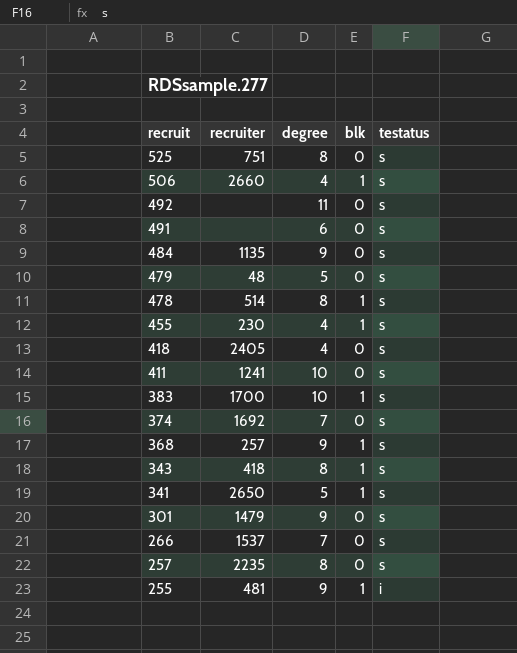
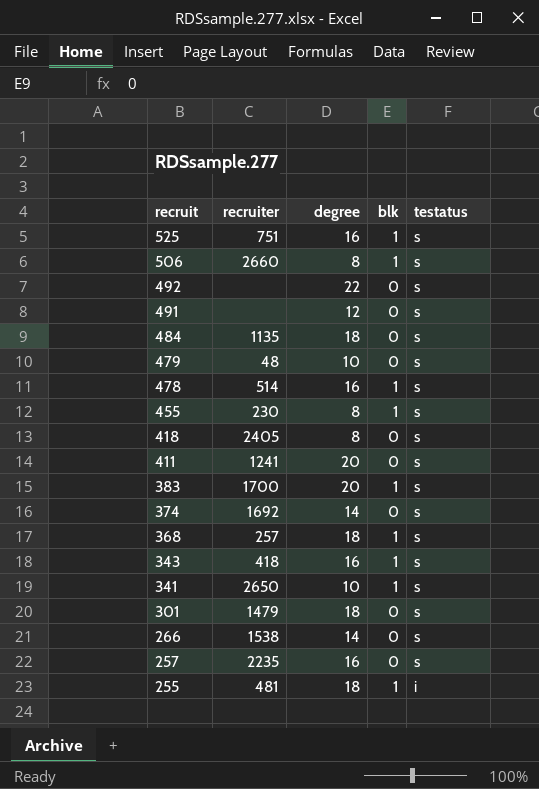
525 | degree: 8 -> 16
525 | blk: 0 -> 1
506 | degree: 4 -> 8
492 | degree: 11 -> 22
491 | degree: 6 -> 12
484 | degree: 9 -> 18
479 | degree: 5 -> 10
478 | degree: 8 -> 16
455 | degree: 4 -> 8
418 | degree: 4 -> 8
411 | degree: 10 -> 20
383 | degree: 10 -> 20
374 | degree: 7 -> 14
368 | degree: 9 -> 18
343 | degree: 8 -> 16
341 | degree: 5 -> 10
301 | degree: 9 -> 18
266 | recruiter: 1537 -> 1538
266 | degree: 7 -> 14
257 | degree: 8 -> 16
255 | degree: 9 -> 18

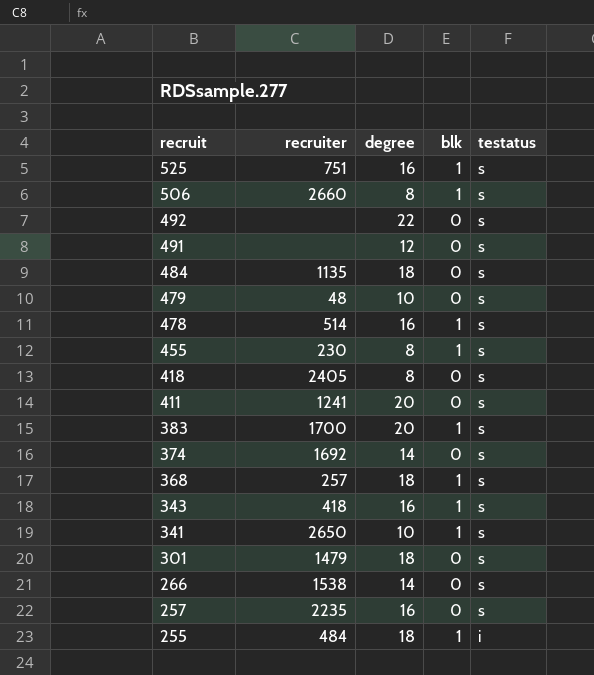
255 | recruiter: 481 -> 484

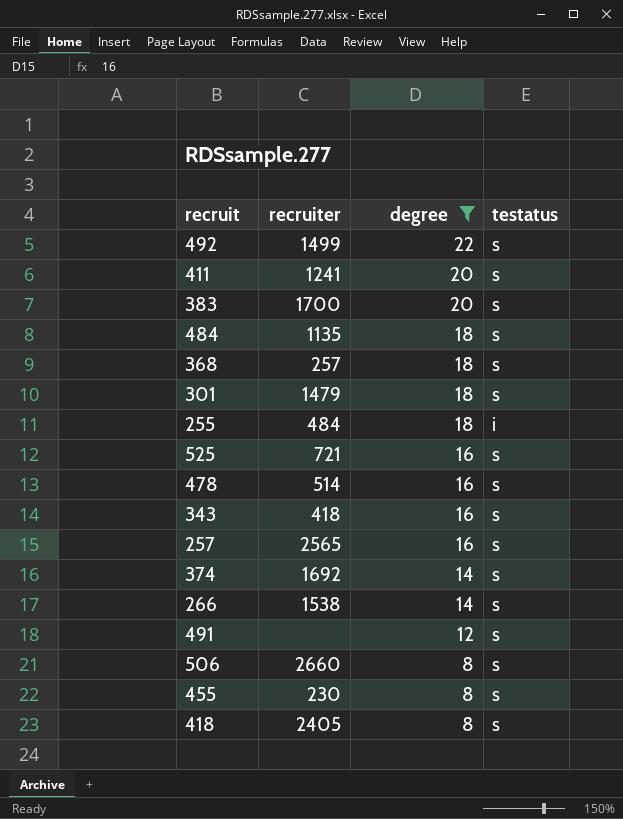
filter: none -> degree != 10
row order: recruit descending -> degree descending
column blk | position: 4 -> none
492 | recruiter: none -> 1499
525 | recruiter: 751 -> 721
257 | recruiter: 2235 -> 2565

